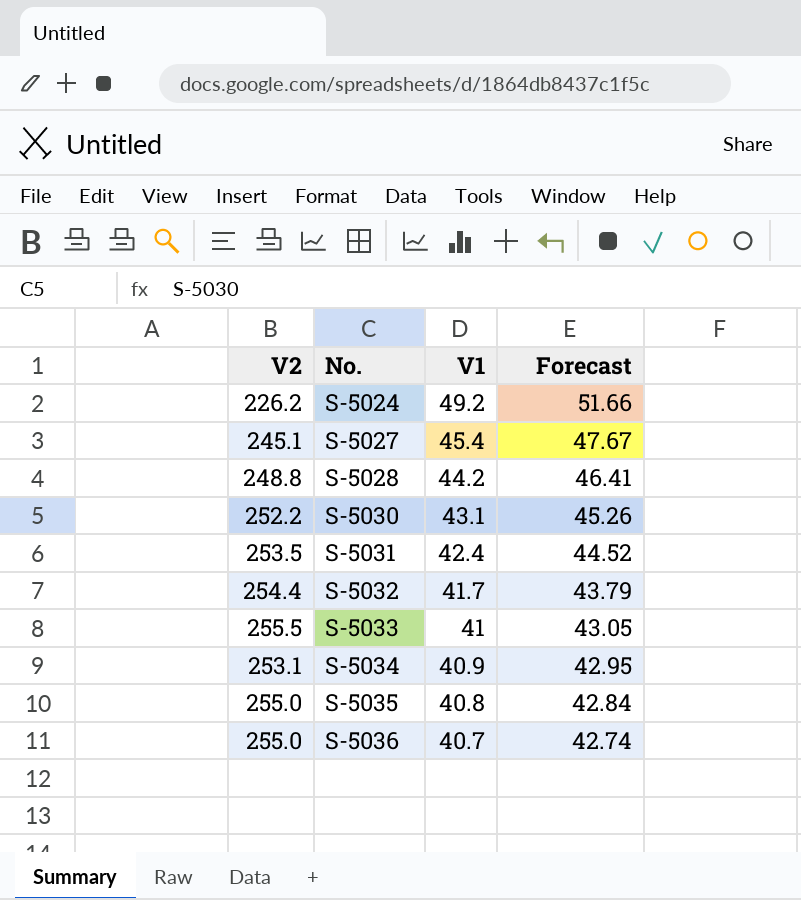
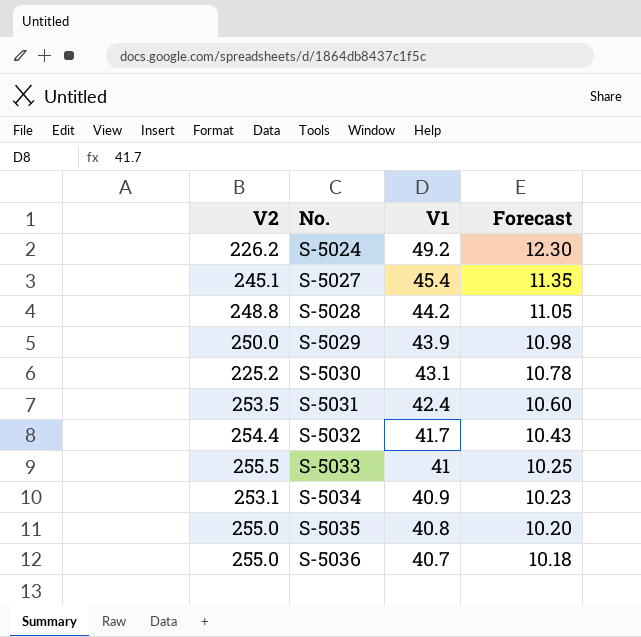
column Forecast | formula: [V1] * 1.05 -> [V1] * 0.25
row S-5029: none -> 250.0 | 43.9 | 10.98
S-5030 | V2: 252.2 -> 225.2

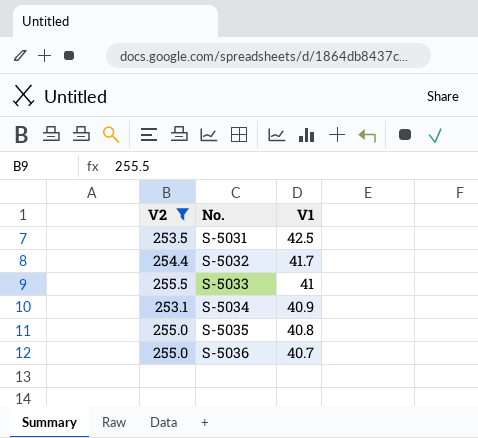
filter: none -> V2 >= 253.1
column Forecast | formula: [V1] * 0.25 -> none
S-5031 | V1: 42.4 -> 42.5

